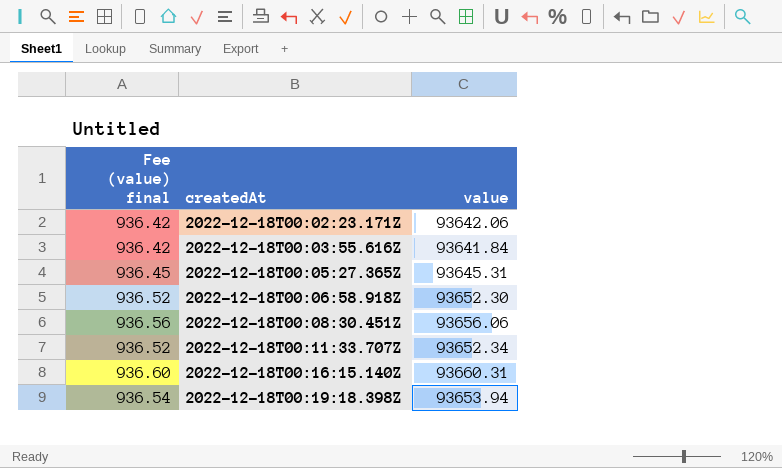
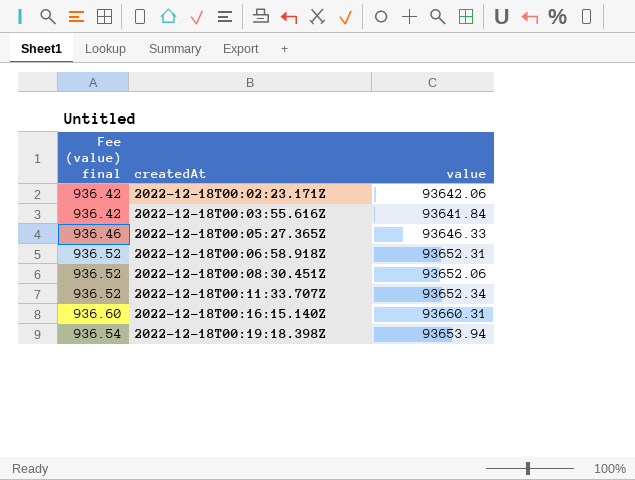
2022-12-18T00:05:27.365Z | Fee (value) final: 936.45 -> 936.46
2022-12-18T00:05:27.365Z | value: 93645.31 -> 93646.33
2022-12-18T00:06:58.918Z | value: 93652.30 -> 93652.31
2022-12-18T00:08:30.451Z | Fee (value) final: 936.56 -> 936.52
2022-12-18T00:08:30.451Z | value: 93656.06 -> 93652.06

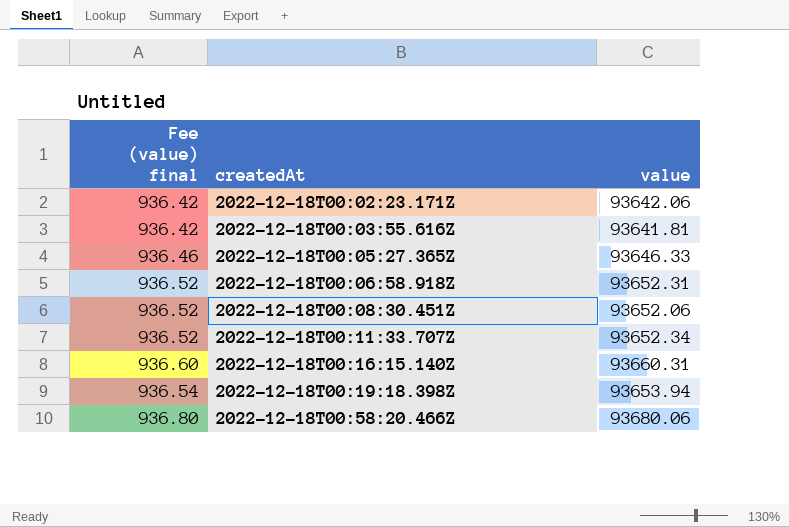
2022-12-18T00:03:55.616Z | value: 93641.84 -> 93641.81
row 2022-12-18T00:58:20.466Z: none -> 936.80 | 93680.06

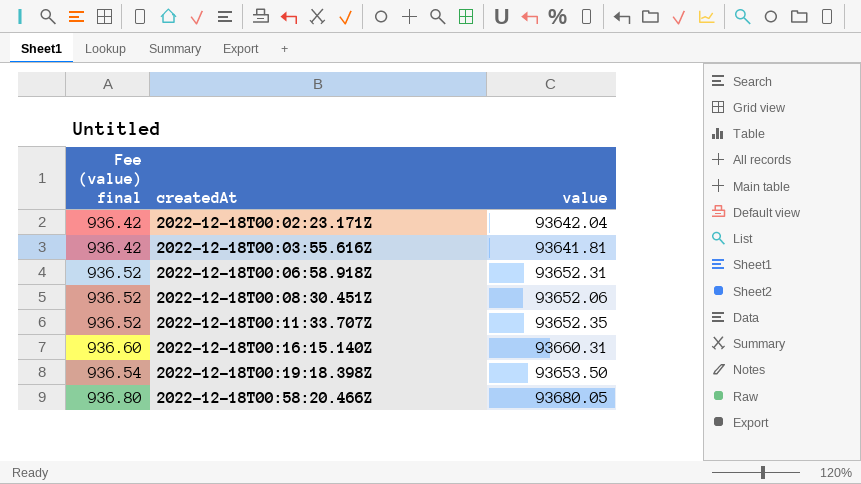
row 2022-12-18T00:05:27.365Z: 936.46 | 93646.33 -> none
2022-12-18T00:02:23.171Z | value: 93642.06 -> 93642.04
2022-12-18T00:11:33.707Z | value: 93652.34 -> 93652.35
2022-12-18T00:19:18.398Z | value: 93653.94 -> 93653.50
2022-12-18T00:58:20.466Z | value: 93680.06 -> 93680.05

